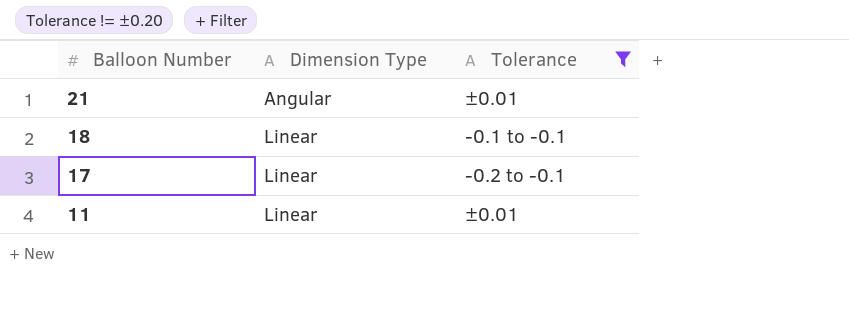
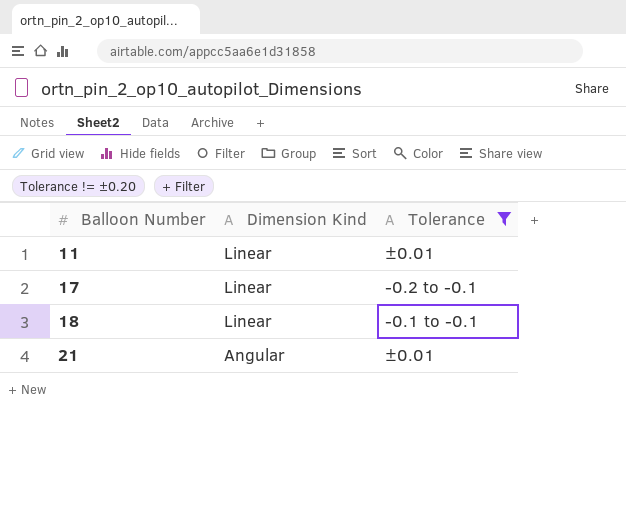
row order: Balloon Number descending -> Balloon Number ascending
column name: Dimension Type -> Dimension Kind

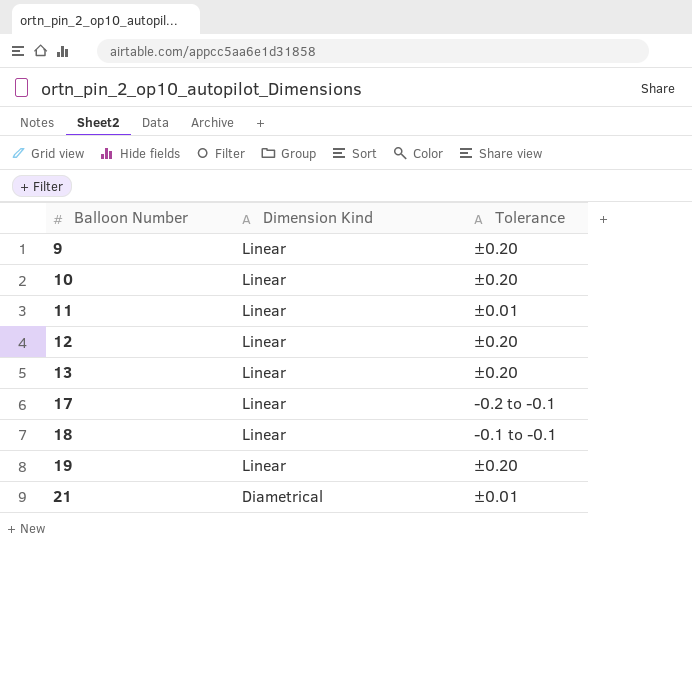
filter: Tolerance != ±0.20 -> none
21 | Dimension Kind: Angular -> Diametrical

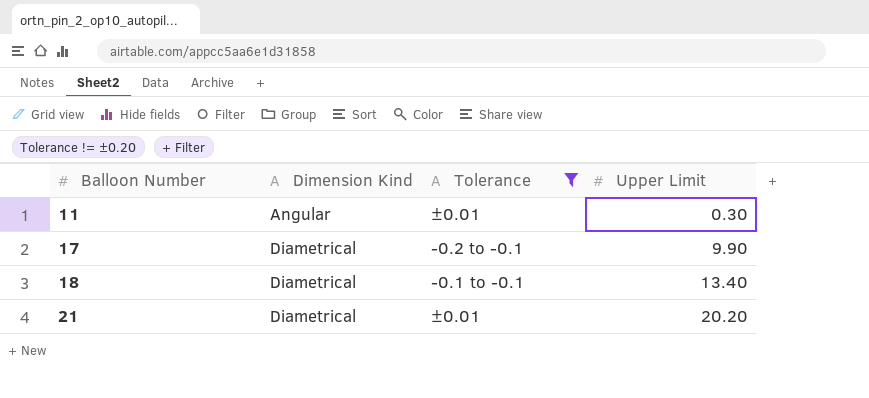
filter: none -> Tolerance != ±0.20
column Upper Limit | position: none -> 4
11 | Dimension Kind: Linear -> Angular
17 | Dimension Kind: Linear -> Diametrical
18 | Dimension Kind: Linear -> Diametrical

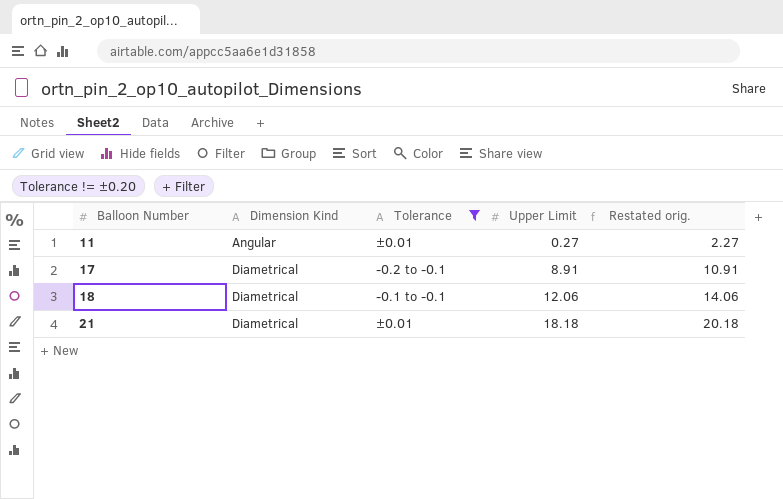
column Restated orig. | formula: none -> [Upper Limit] + 2
11 | Upper Limit: 0.30 -> 0.27
17 | Upper Limit: 9.90 -> 8.91
18 | Upper Limit: 13.40 -> 12.06
21 | Upper Limit: 20.20 -> 18.18

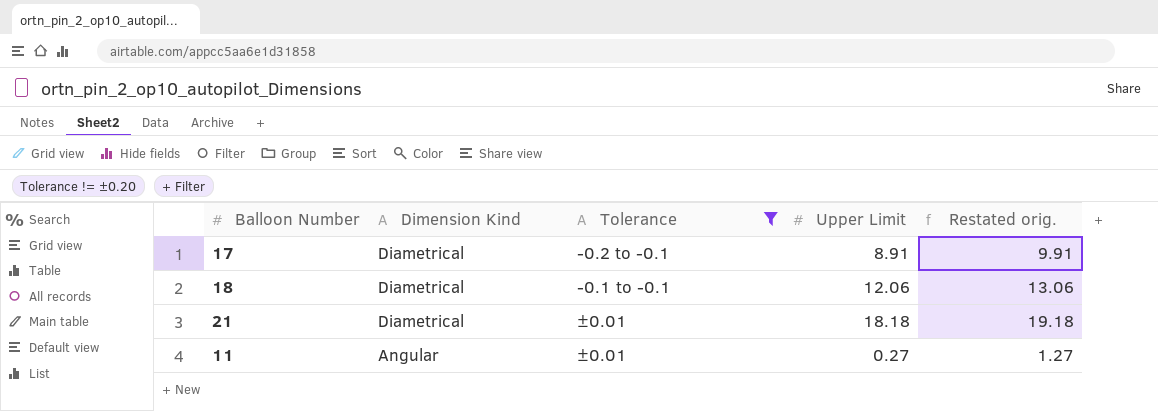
row order: Balloon Number ascending -> Dimension Kind descending
column Restated orig. | formula: [Upper Limit] + 2 -> [Upper Limit] + 1

